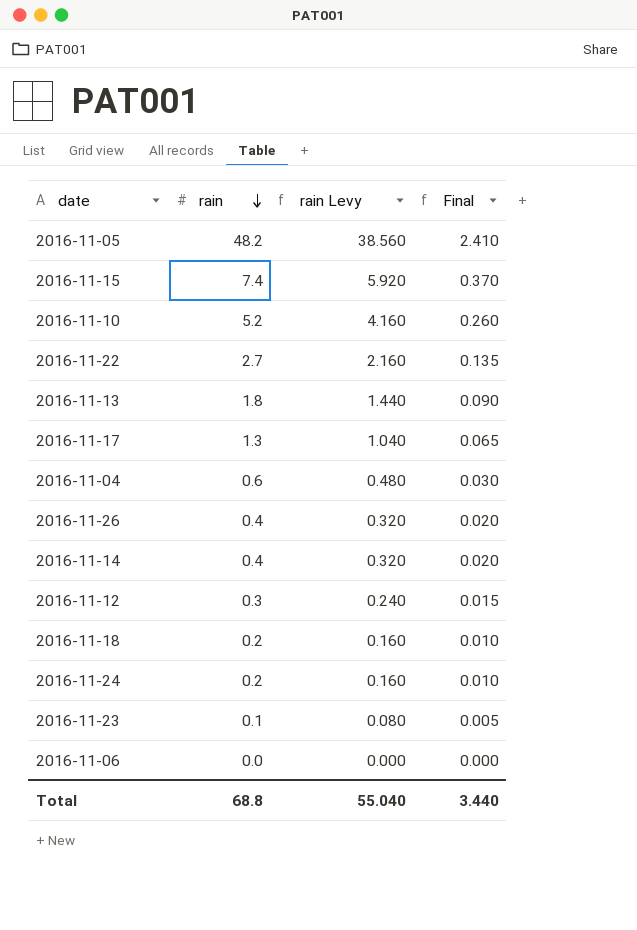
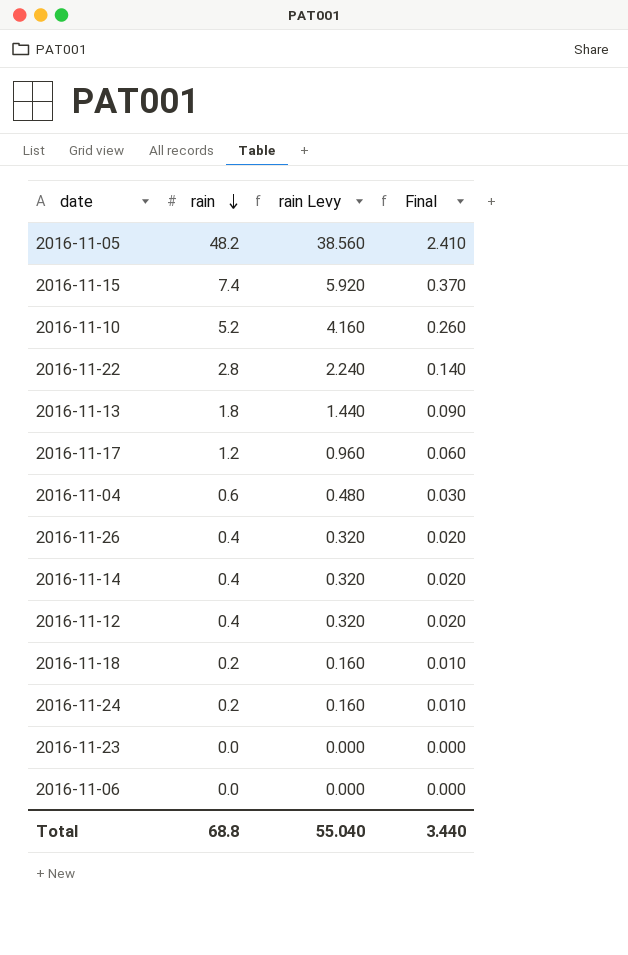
2016-11-22 | rain: 2.7 -> 2.8
2016-11-22 | rain Levy: 2.160 -> 2.240
2016-11-22 | Final: 0.135 -> 0.140
2016-11-17 | rain: 1.3 -> 1.2
2016-11-17 | rain Levy: 1.040 -> 0.960
2016-11-17 | Final: 0.065 -> 0.060
2016-11-12 | rain: 0.3 -> 0.4
2016-11-12 | rain Levy: 0.240 -> 0.320
2016-11-12 | Final: 0.015 -> 0.020
2016-11-23 | rain: 0.1 -> 0.0
2016-11-23 | rain Levy: 0.080 -> 0.000
2016-11-23 | Final: 0.005 -> 0.000

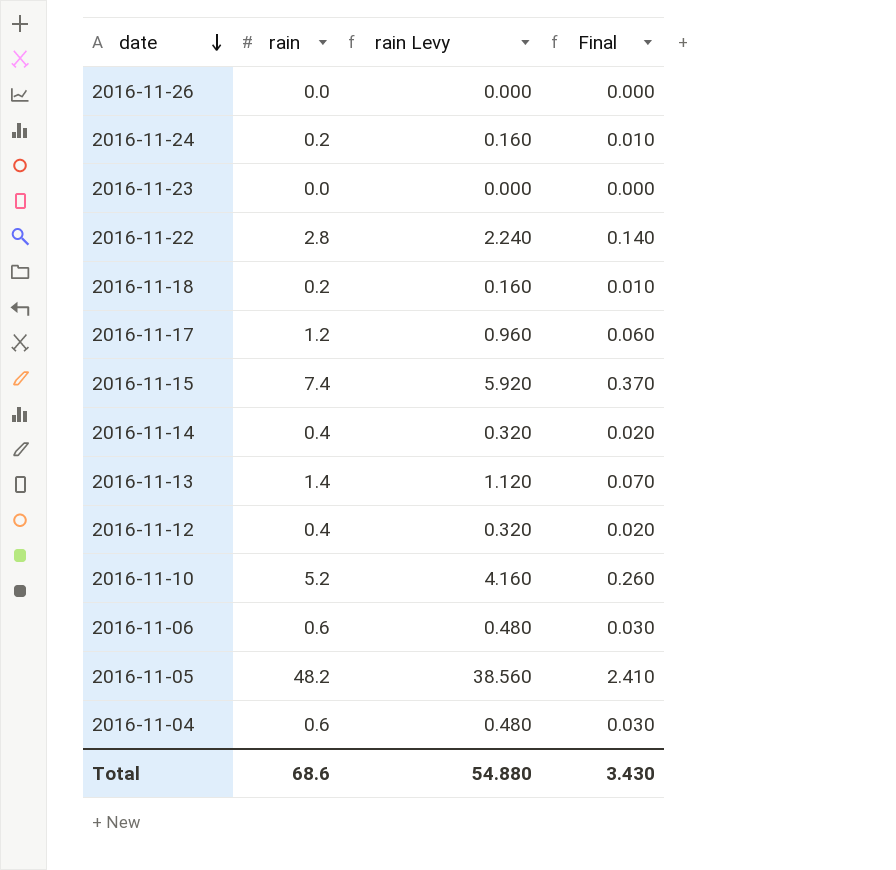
row order: rain descending -> date descending
2016-11-26 | rain: 0.4 -> 0.0
2016-11-26 | rain Levy: 0.320 -> 0.000
2016-11-26 | Final: 0.020 -> 0.000
2016-11-13 | rain: 1.8 -> 1.4
2016-11-13 | rain Levy: 1.440 -> 1.120
2016-11-13 | Final: 0.090 -> 0.070
2016-11-06 | rain: 0.0 -> 0.6
2016-11-06 | rain Levy: 0.000 -> 0.480
2016-11-06 | Final: 0.000 -> 0.030
Total | rain: 68.8 -> 68.6
Total | rain Levy: 55.040 -> 54.880
Total | Final: 3.440 -> 3.430

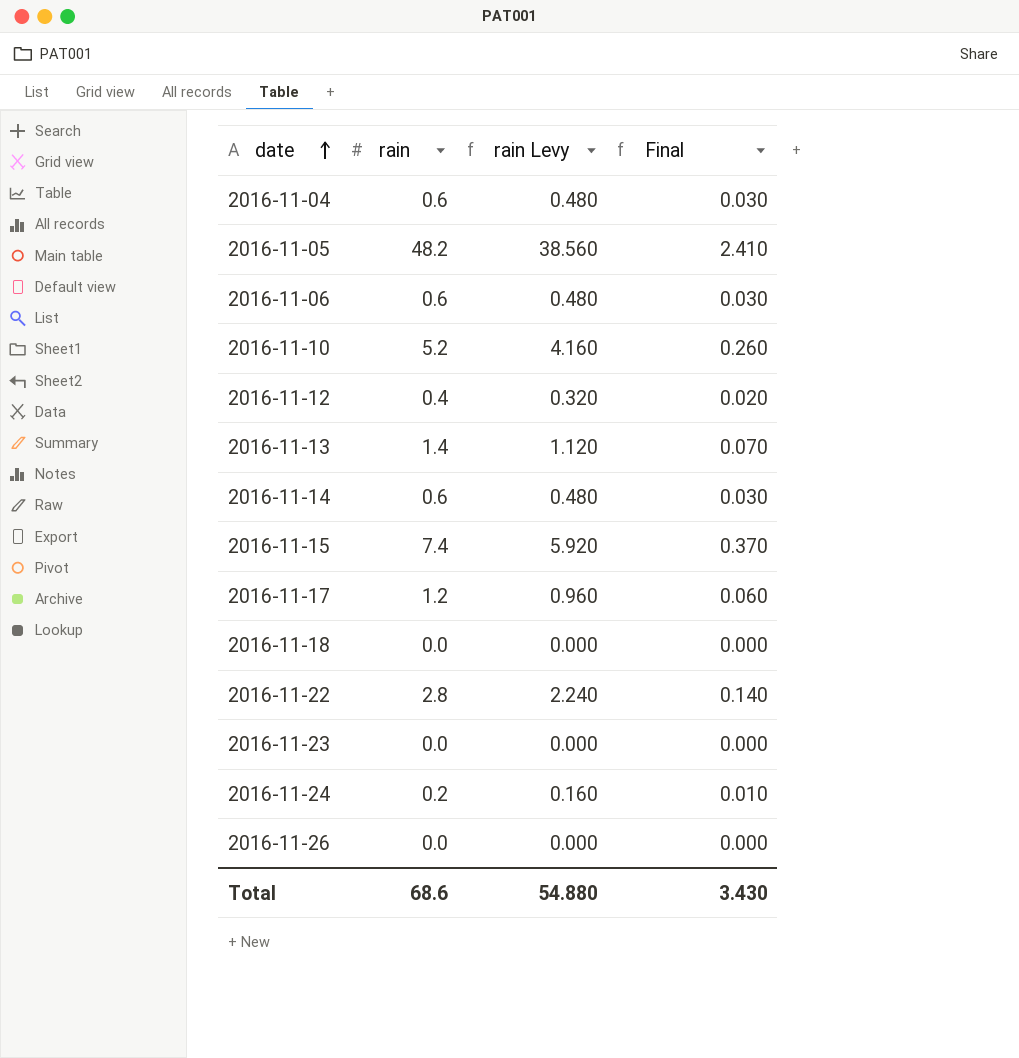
row order: date descending -> date ascending
2016-11-14 | rain: 0.4 -> 0.6
2016-11-14 | rain Levy: 0.320 -> 0.480
2016-11-14 | Final: 0.020 -> 0.030
2016-11-18 | rain: 0.2 -> 0.0
2016-11-18 | rain Levy: 0.160 -> 0.000
2016-11-18 | Final: 0.010 -> 0.000

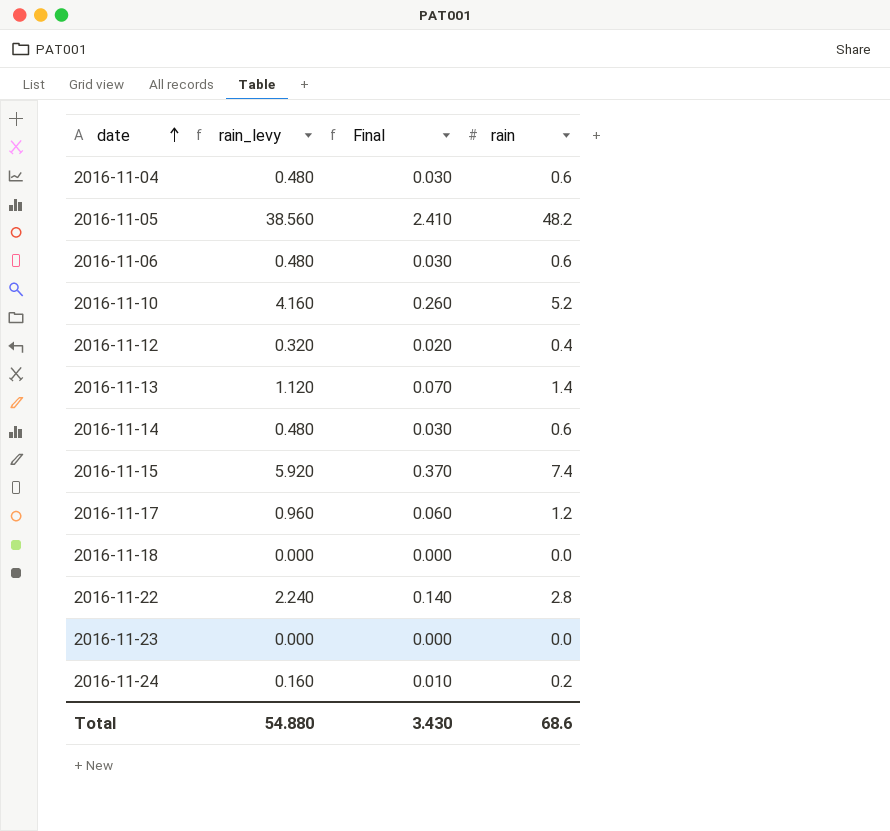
column name: rain Levy -> rain_levy
column rain | position: 2 -> 4
row 2016-11-26: 0.0 | 0.000 | 0.000 -> none

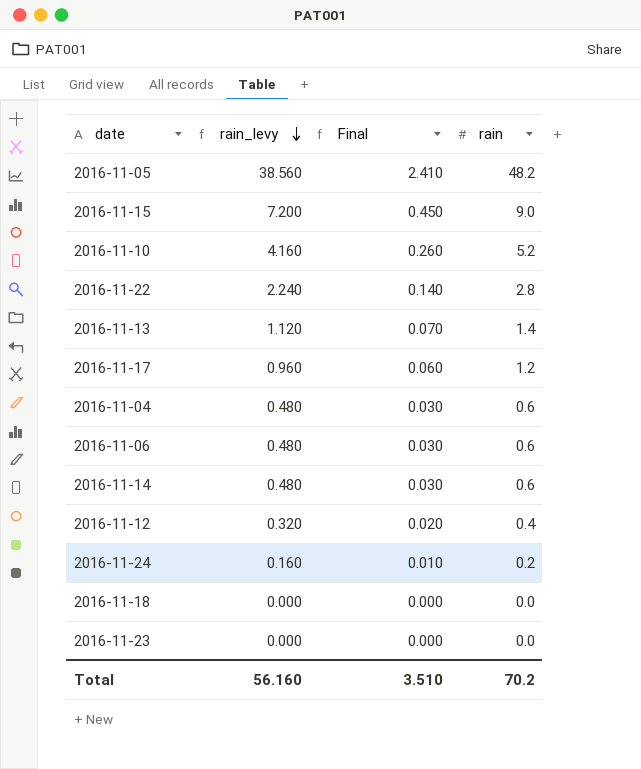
row order: date ascending -> rain_levy descending
2016-11-15 | rain_levy: 5.920 -> 7.200
2016-11-15 | Final: 0.370 -> 0.450
2016-11-15 | rain: 7.4 -> 9.0
Total | rain_levy: 54.880 -> 56.160
Total | Final: 3.430 -> 3.510
Total | rain: 68.6 -> 70.2

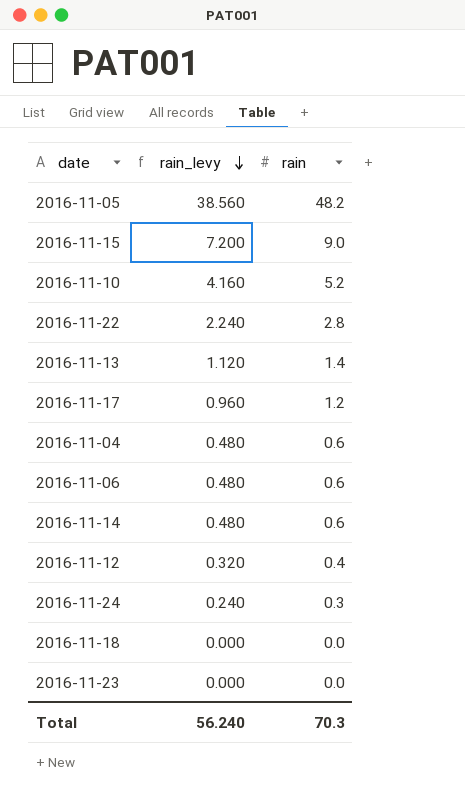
column Final | formula: [rain] * 0.05 -> none
2016-11-24 | rain_levy: 0.160 -> 0.240
2016-11-24 | rain: 0.2 -> 0.3
Total | rain_levy: 56.160 -> 56.240
Total | rain: 70.2 -> 70.3

